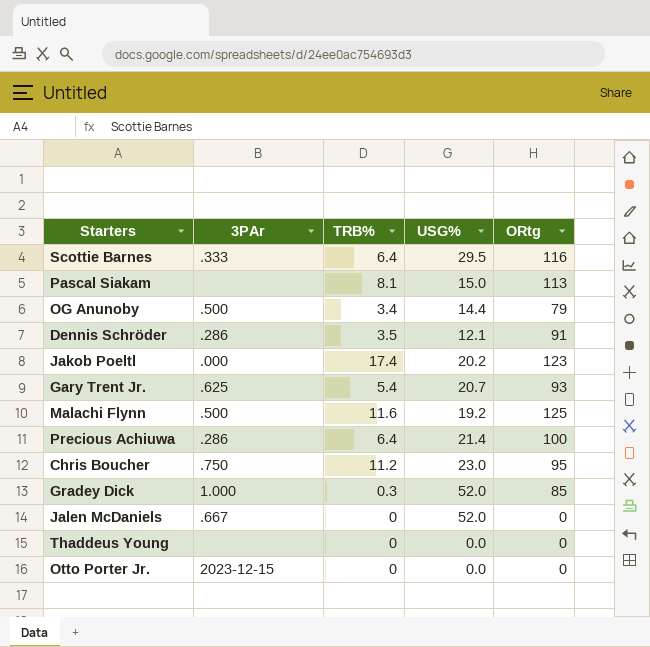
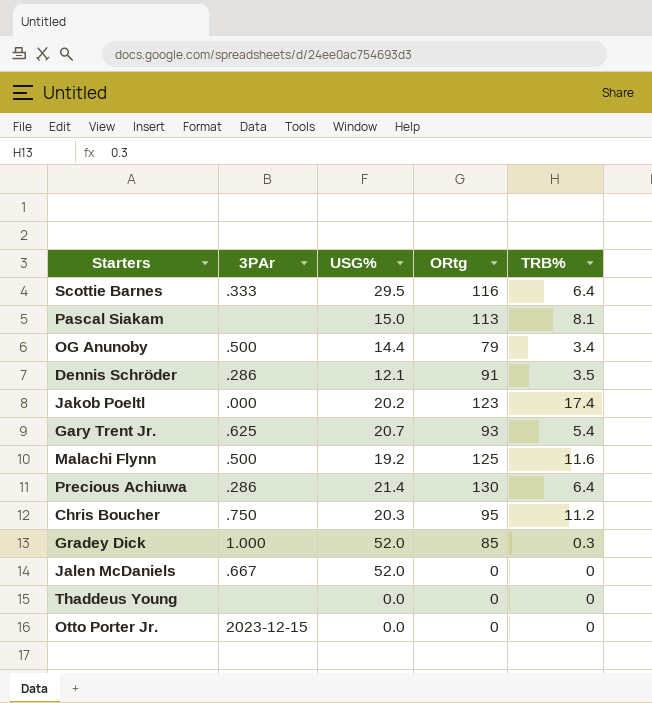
column TRB% | position: 3 -> 5
Precious Achiuwa | ORtg: 100 -> 130
Chris Boucher | USG%: 23.0 -> 20.3

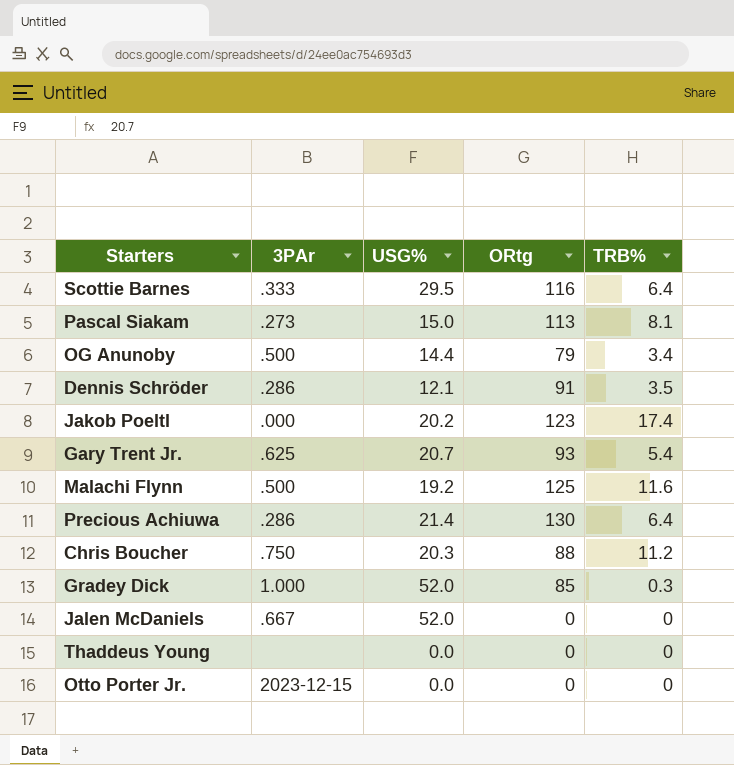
Pascal Siakam | 3PAr: none -> .273
Chris Boucher | ORtg: 95 -> 88

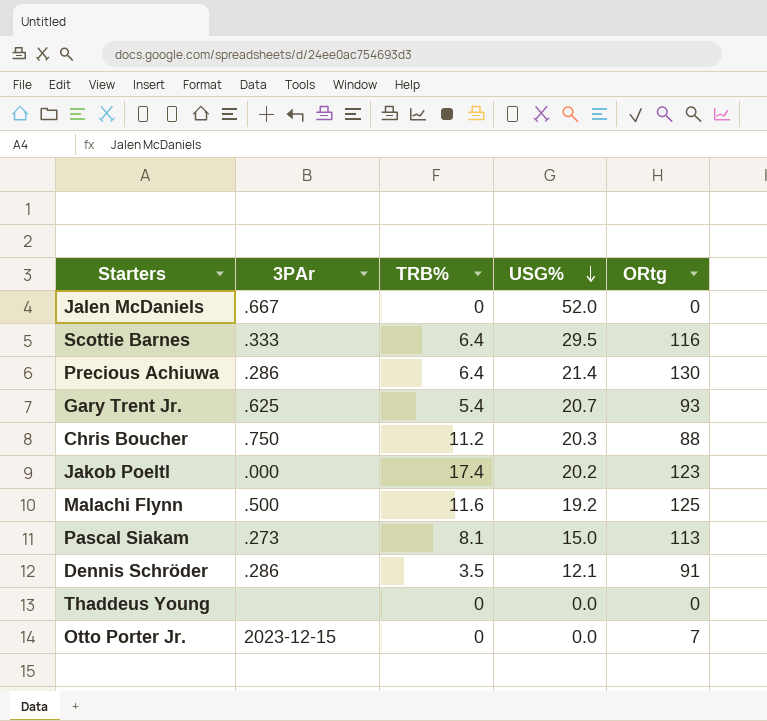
row order: none -> USG% descending
column TRB% | position: 5 -> 3
row OG Anunoby: .500 | 14.4 | 79 | 3.4 -> none
row Gradey Dick: 1.000 | 52.0 | 85 | 0.3 -> none
Otto Porter Jr. | ORtg: 0 -> 7

